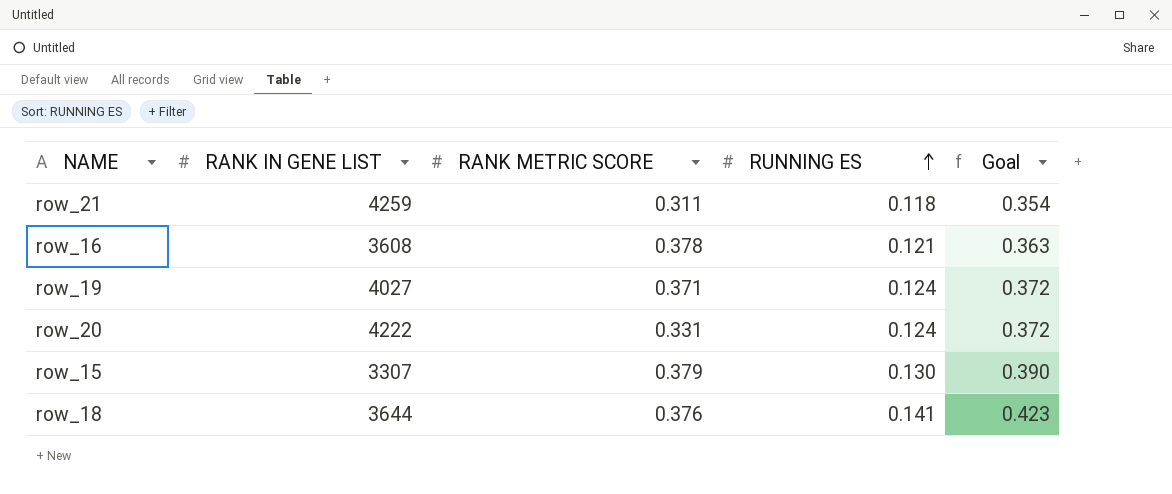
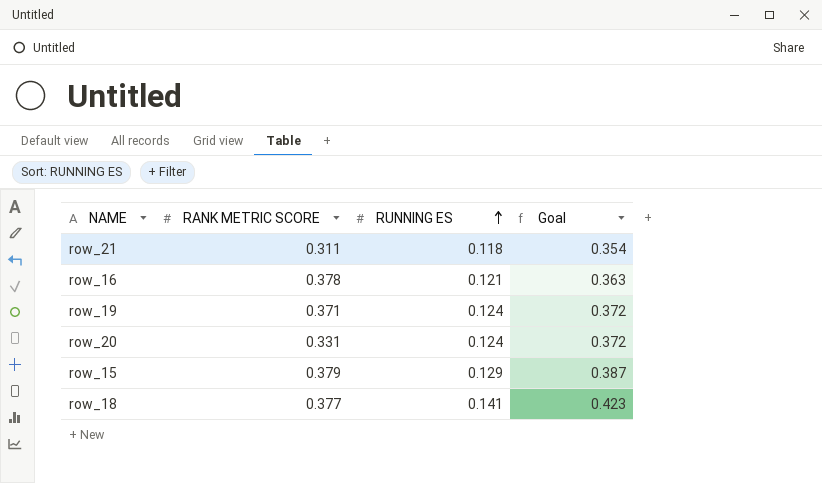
column RANK IN GENE LIST | position: 2 -> none
row_15 | RUNNING ES: 0.130 -> 0.129
row_15 | Goal: 0.390 -> 0.387
row_18 | RANK METRIC SCORE: 0.376 -> 0.377

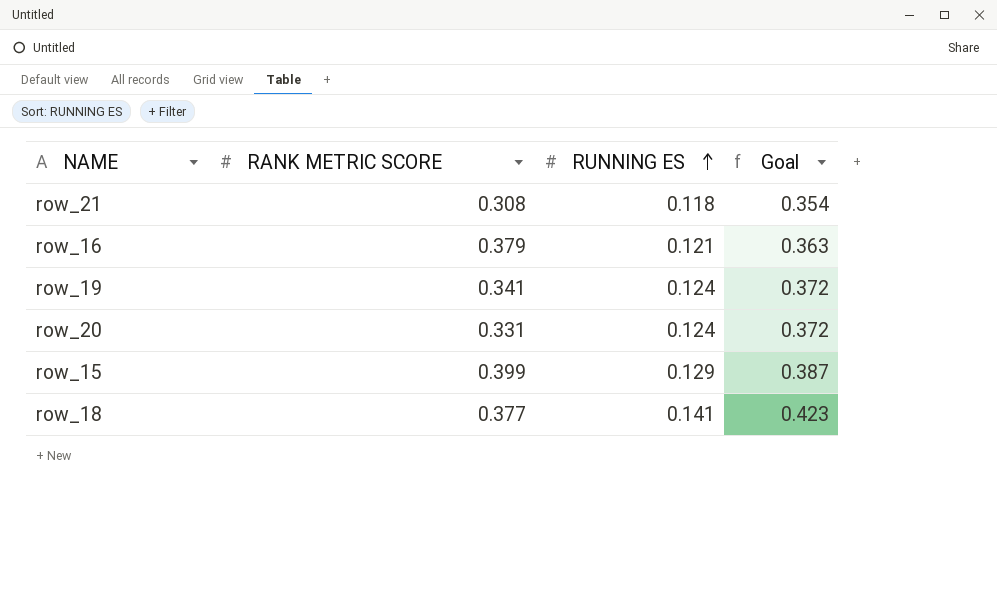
row_21 | RANK METRIC SCORE: 0.311 -> 0.308
row_16 | RANK METRIC SCORE: 0.378 -> 0.379
row_19 | RANK METRIC SCORE: 0.371 -> 0.341
row_15 | RANK METRIC SCORE: 0.379 -> 0.399

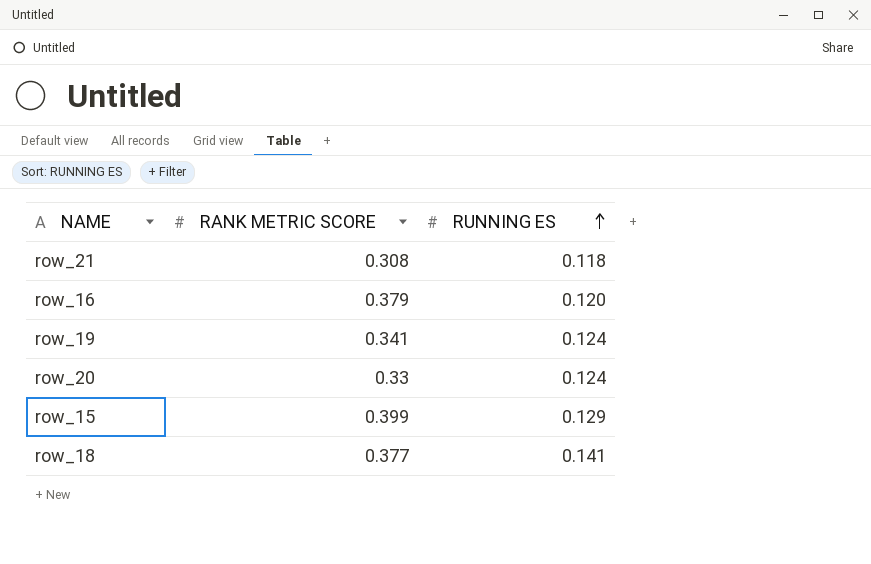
column Goal | formula: [RUNNING ES] * 3 -> none
row_16 | RUNNING ES: 0.121 -> 0.120
row_20 | RANK METRIC SCORE: 0.331 -> 0.33

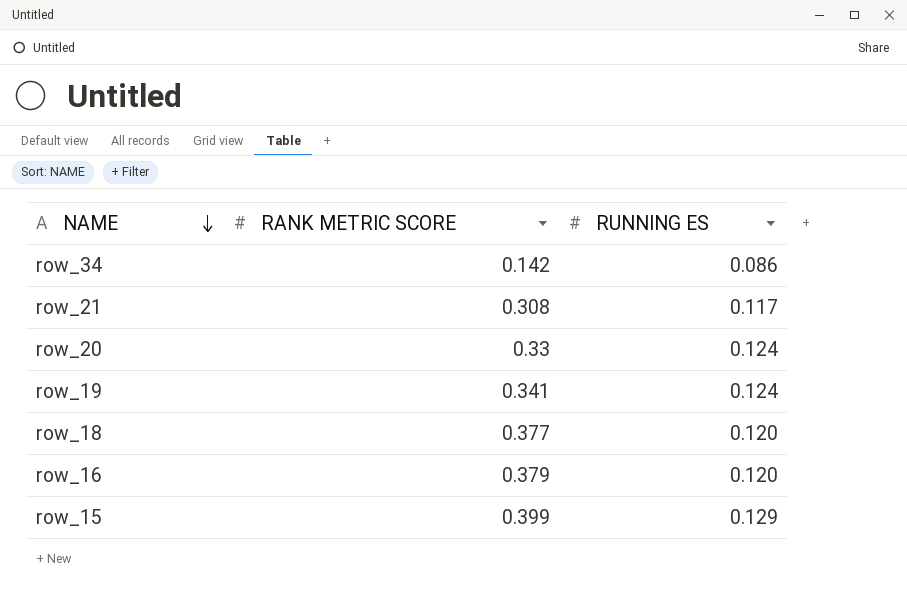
row order: RUNNING ES ascending -> NAME descending
row row_34: none -> 0.142 | 0.086
row_21 | RUNNING ES: 0.118 -> 0.117
row_18 | RUNNING ES: 0.141 -> 0.120

